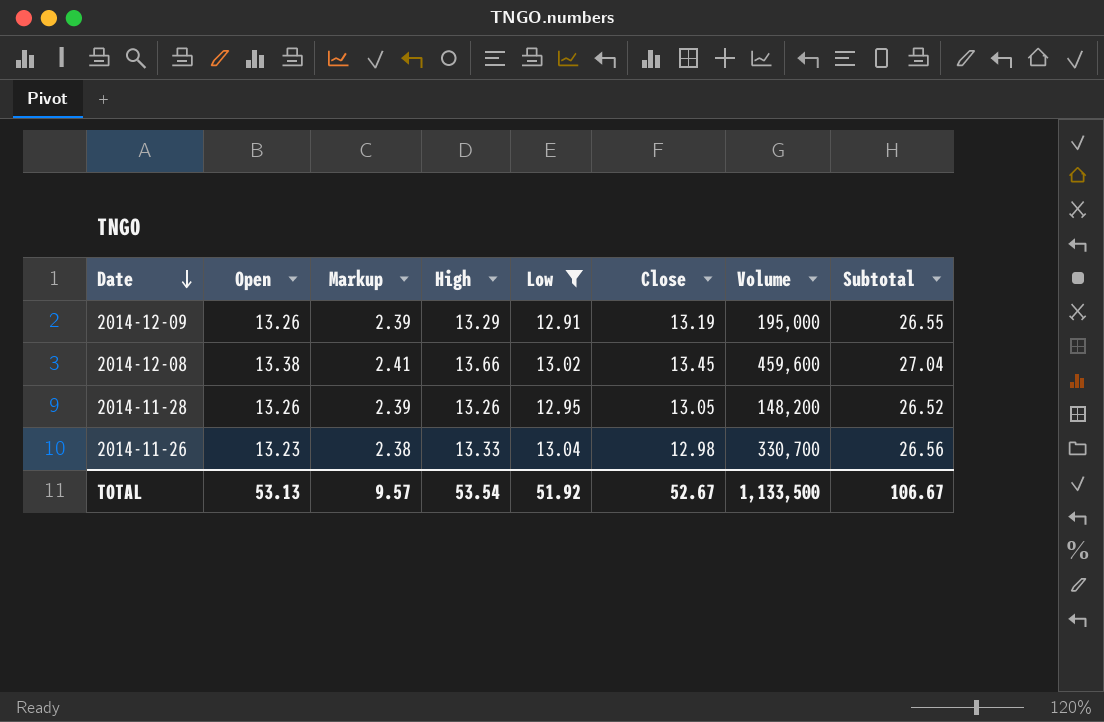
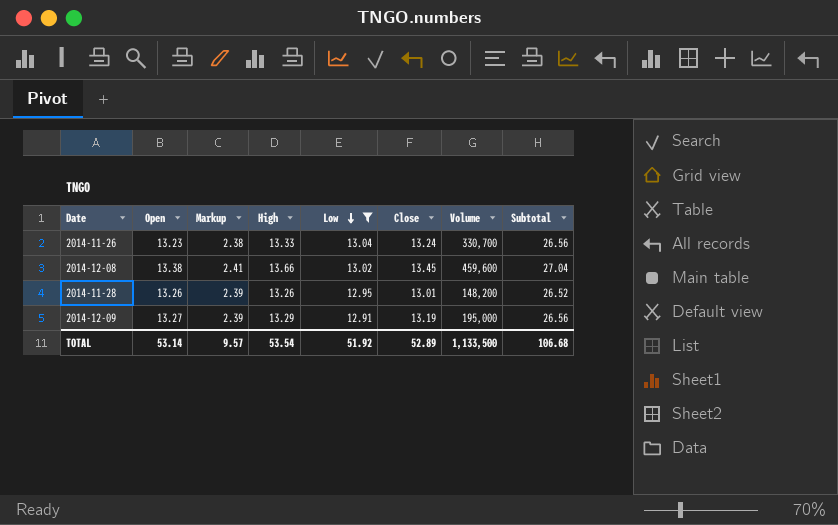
row order: Date descending -> Low descending
2014-11-26 | Close: 12.98 -> 13.24
2014-11-28 | Close: 13.05 -> 13.01
2014-12-09 | Open: 13.26 -> 13.27
2014-12-09 | Subtotal: 26.55 -> 26.56
TOTAL | Open: 53.13 -> 53.14
TOTAL | Close: 52.67 -> 52.89
TOTAL | Subtotal: 106.67 -> 106.68

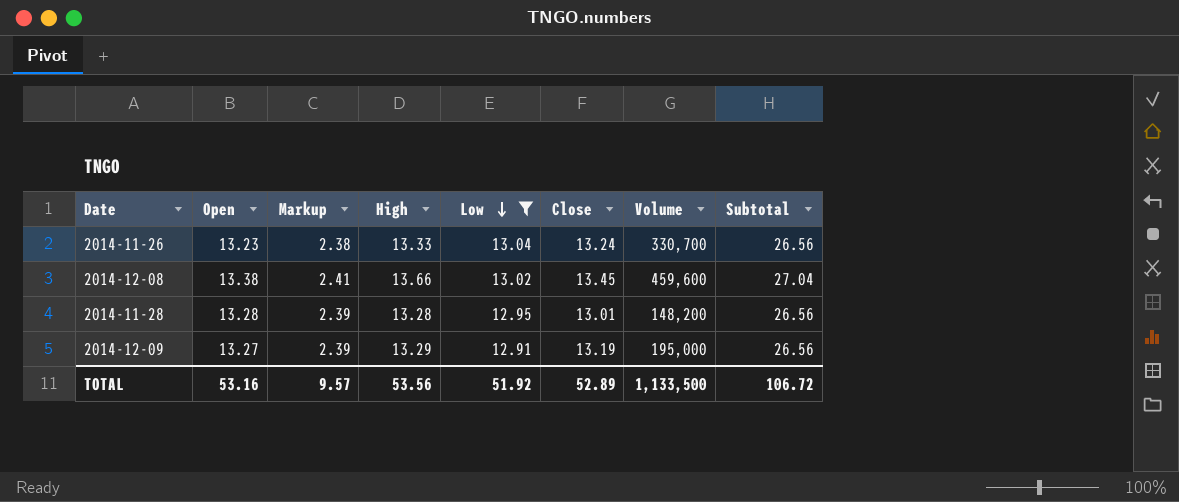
2014-11-28 | Open: 13.26 -> 13.28
2014-11-28 | High: 13.26 -> 13.28
2014-11-28 | Subtotal: 26.52 -> 26.56
TOTAL | Open: 53.14 -> 53.16
TOTAL | High: 53.54 -> 53.56
TOTAL | Subtotal: 106.68 -> 106.72

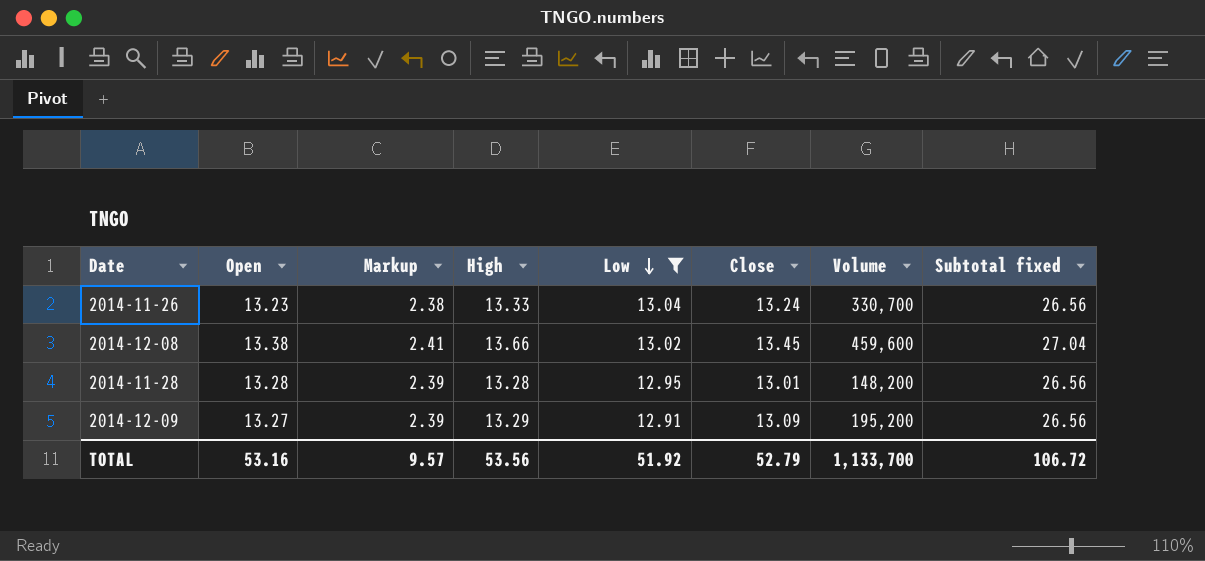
column name: Subtotal -> Subtotal fixed
2014-12-09 | Close: 13.19 -> 13.09
2014-12-09 | Volume: 195,000 -> 195,200
TOTAL | Close: 52.89 -> 52.79
TOTAL | Volume: 1,133,500 -> 1,133,700

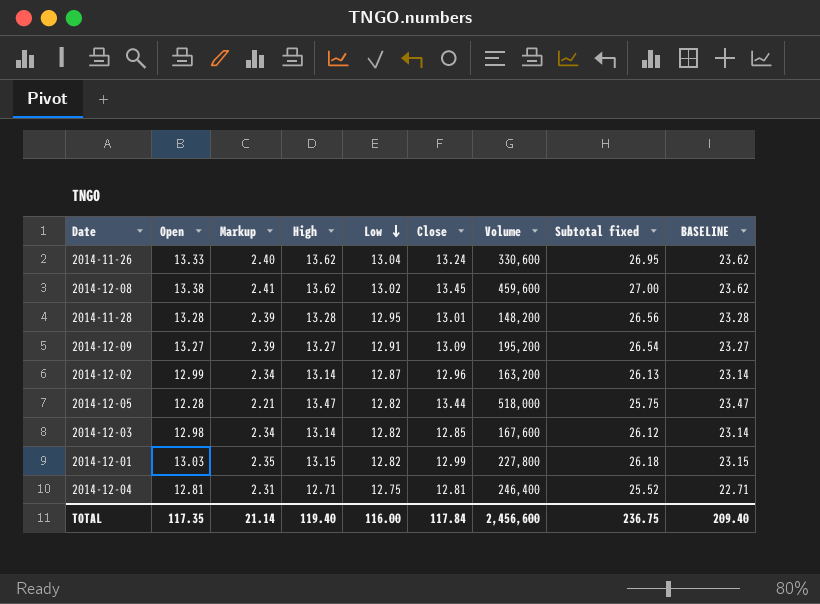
filter: Low >= 12.91 -> none
column BASELINE | formula: none -> [High] + 10
2014-11-26 | Open: 13.23 -> 13.33
2014-11-26 | Markup: 2.38 -> 2.40
2014-11-26 | High: 13.33 -> 13.62
2014-11-26 | Volume: 330,700 -> 330,600
2014-11-26 | Subtotal fixed: 26.56 -> 26.95
2014-12-08 | High: 13.66 -> 13.62
2014-12-08 | Subtotal fixed: 27.04 -> 27.00
2014-12-09 | High: 13.29 -> 13.27
2014-12-09 | Subtotal fixed: 26.56 -> 26.54
TOTAL | Open: 53.16 -> 117.35
TOTAL | Markup: 9.57 -> 21.14
TOTAL | High: 53.56 -> 119.40
TOTAL | Low: 51.92 -> 116.00
TOTAL | Close: 52.79 -> 117.84
TOTAL | Volume: 1,133,700 -> 2,456,600
TOTAL | Subtotal fixed: 106.72 -> 236.75

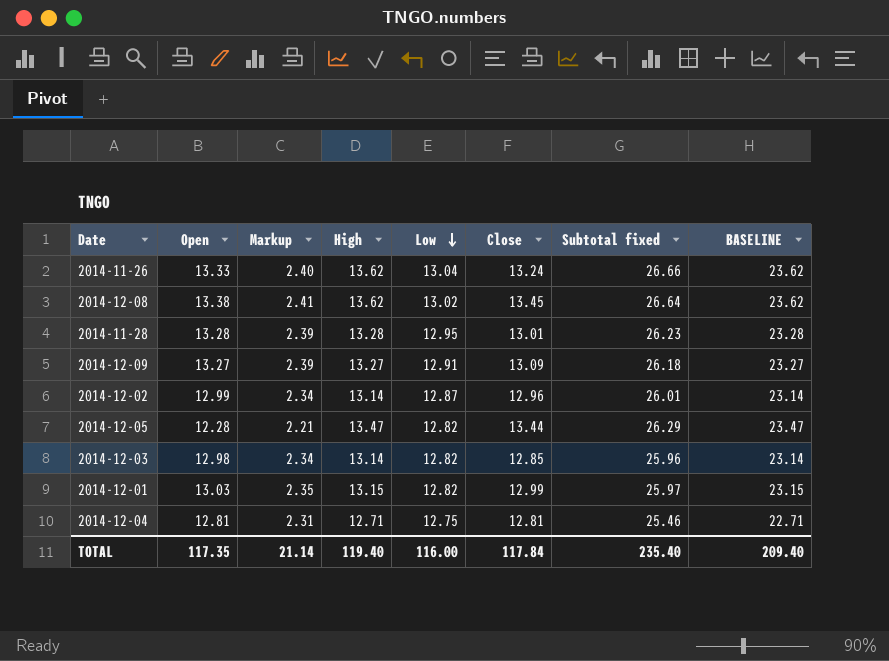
column Volume | position: 7 -> none
column Subtotal fixed | formula: [Open] + [High] -> [High] + [Low]
TOTAL | Subtotal fixed: 236.75 -> 235.40

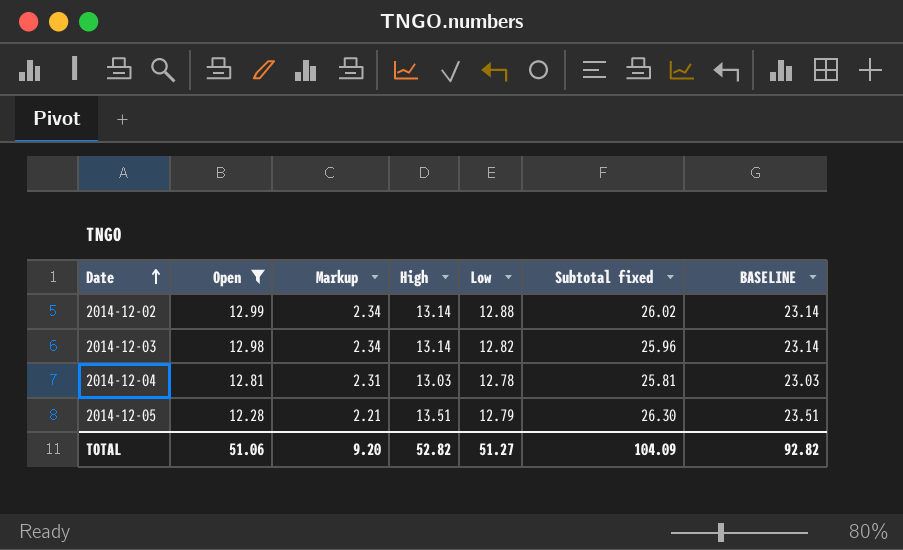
filter: none -> Open <= 12.99
row order: Low descending -> Date ascending
column Close | position: 6 -> none
2014-12-02 | Low: 12.87 -> 12.88
2014-12-02 | Subtotal fixed: 26.01 -> 26.02
2014-12-04 | High: 12.71 -> 13.03
2014-12-04 | Low: 12.75 -> 12.78
2014-12-04 | Subtotal fixed: 25.46 -> 25.81
2014-12-04 | BASELINE: 22.71 -> 23.03
2014-12-05 | High: 13.47 -> 13.51
2014-12-05 | Low: 12.82 -> 12.79
2014-12-05 | Subtotal fixed: 26.29 -> 26.30
2014-12-05 | BASELINE: 23.47 -> 23.51
TOTAL | Open: 117.35 -> 51.06
TOTAL | Markup: 21.14 -> 9.20
TOTAL | High: 119.40 -> 52.82
TOTAL | Low: 116.00 -> 51.27
TOTAL | Subtotal fixed: 235.40 -> 104.09
TOTAL | BASELINE: 209.40 -> 92.82

